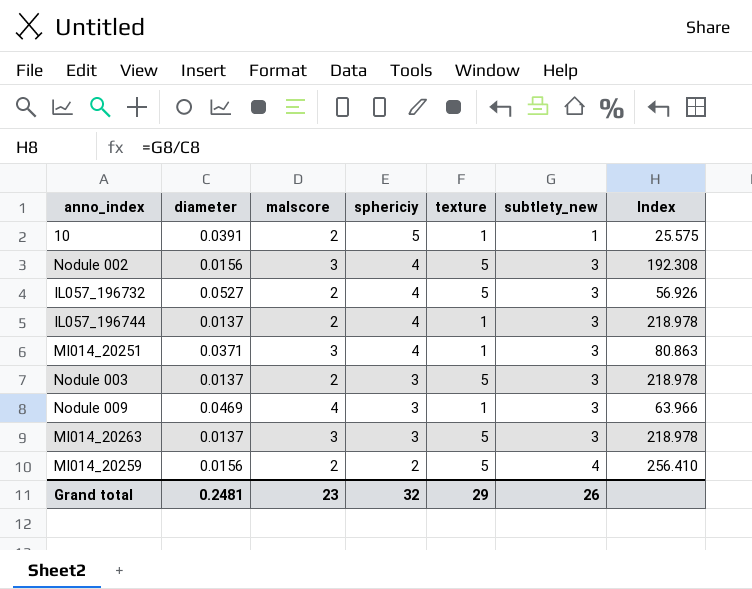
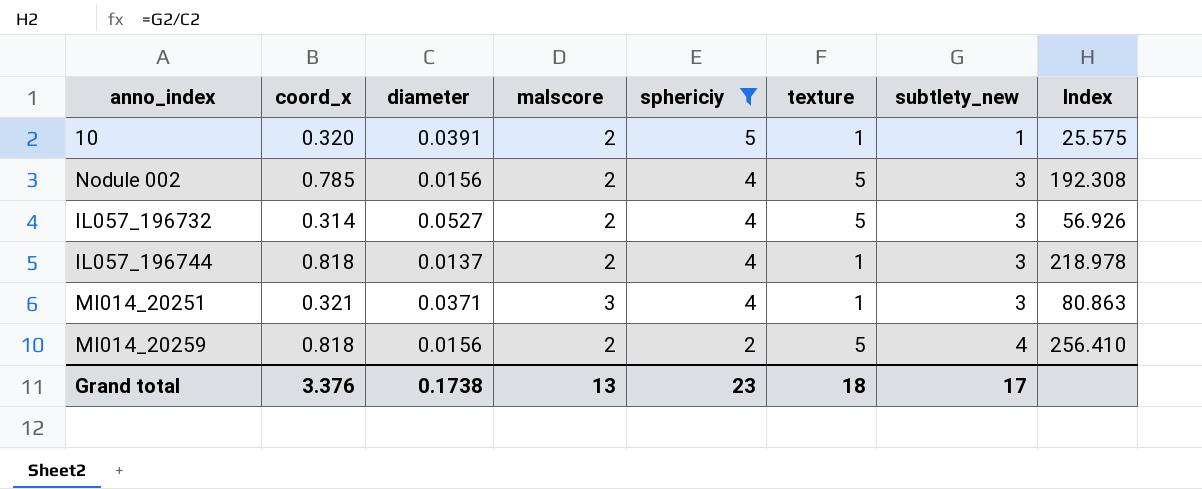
filter: none -> sphericiy != 3
column coord_x | position: none -> 2
Nodule 002 | malscore: 3 -> 2
Grand total | diameter: 0.2481 -> 0.1738
Grand total | malscore: 23 -> 13
Grand total | sphericiy: 32 -> 23
Grand total | texture: 29 -> 18
Grand total | subtlety_new: 26 -> 17

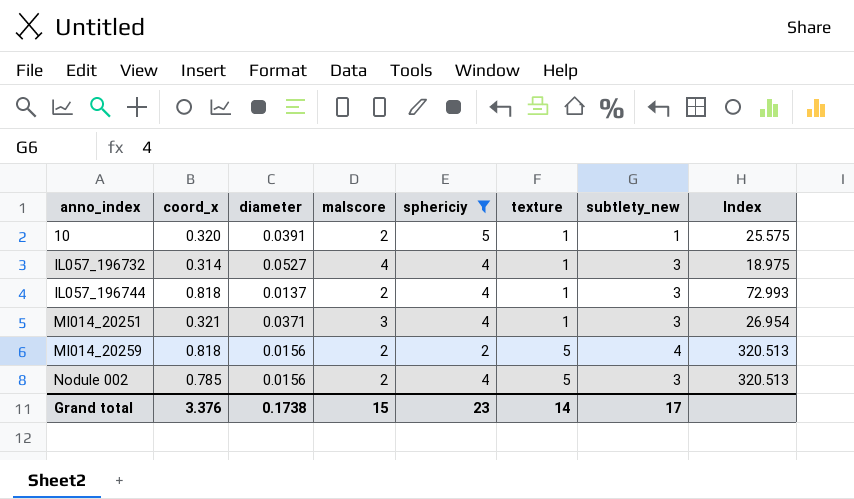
row order: sphericiy descending -> anno_index ascending
column Index | formula: [subtlety_new] / [diameter] -> [texture] / [diameter]
IL057_196732 | malscore: 2 -> 4
IL057_196732 | texture: 5 -> 1
Grand total | malscore: 13 -> 15
Grand total | texture: 18 -> 14

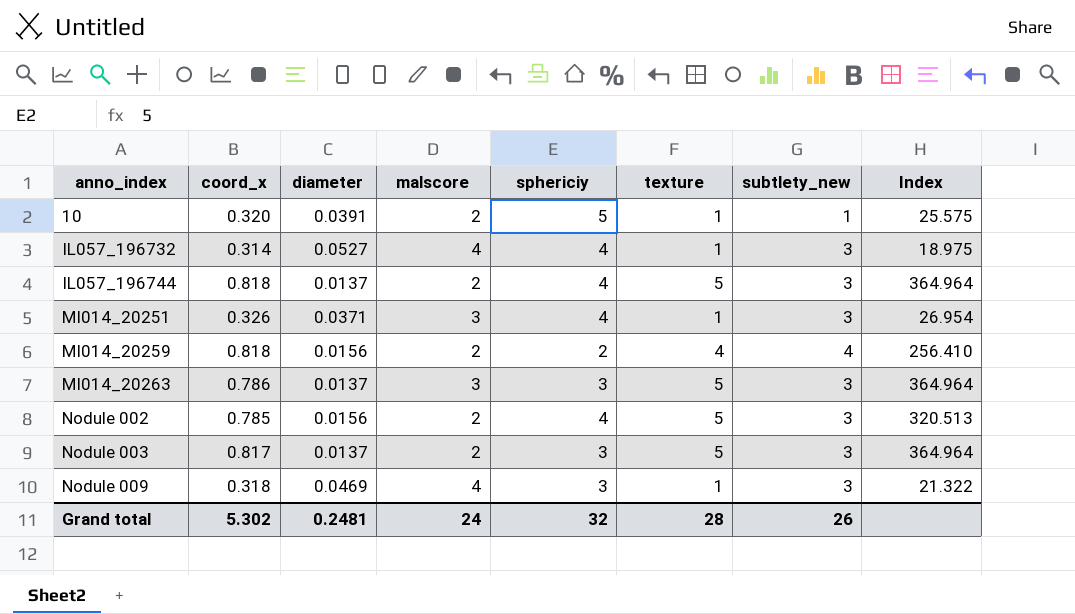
filter: sphericiy != 3 -> none
IL057_196744 | texture: 1 -> 5
IL057_196744 | Index: 72.993 -> 364.964
MI014_20251 | coord_x: 0.321 -> 0.326
MI014_20259 | texture: 5 -> 4
MI014_20259 | Index: 320.513 -> 256.410
Grand total | coord_x: 3.376 -> 5.302
Grand total | diameter: 0.1738 -> 0.2481
Grand total | malscore: 15 -> 24
Grand total | sphericiy: 23 -> 32
Grand total | texture: 14 -> 28
Grand total | subtlety_new: 17 -> 26

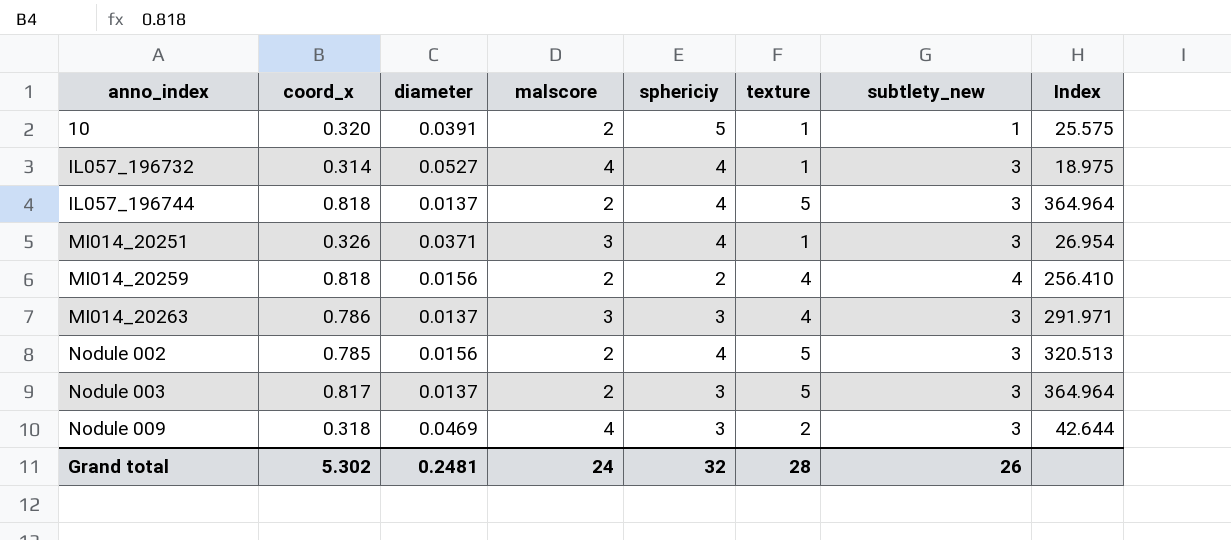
MI014_20263 | texture: 5 -> 4
MI014_20263 | Index: 364.964 -> 291.971
Nodule 009 | texture: 1 -> 2
Nodule 009 | Index: 21.322 -> 42.644

